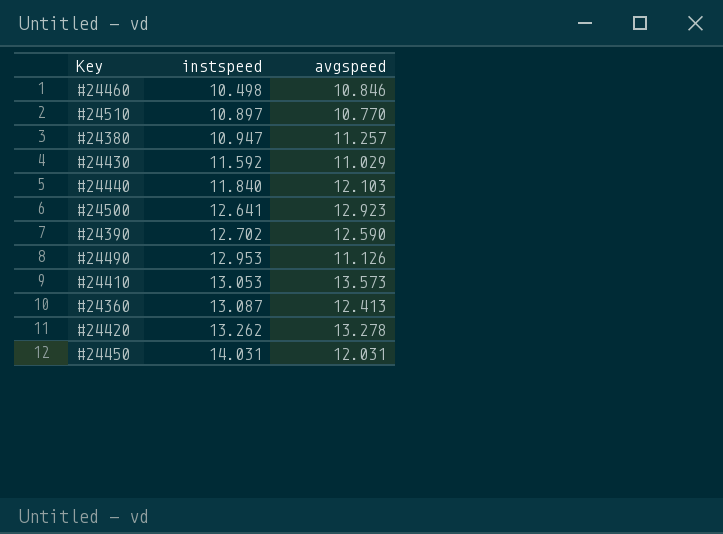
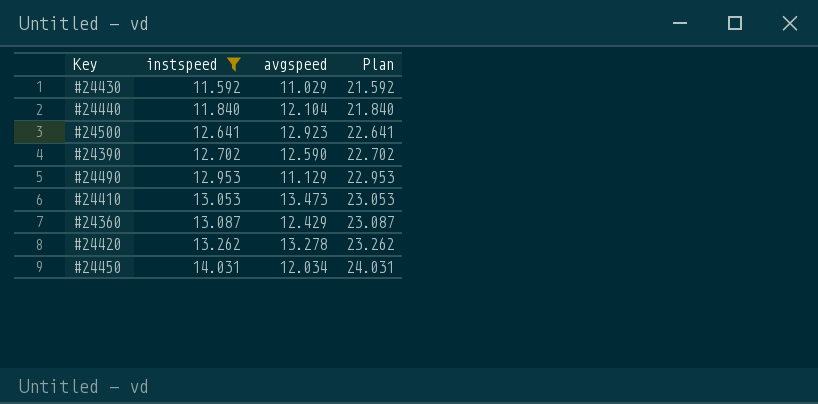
filter: none -> instspeed >= 11.592
column Plan | formula: none -> [instspeed] + 10
#24440 | avgspeed: 12.103 -> 12.104
#24490 | avgspeed: 11.126 -> 11.129
#24410 | avgspeed: 13.573 -> 13.473
#24360 | avgspeed: 12.413 -> 12.429
#24450 | avgspeed: 12.031 -> 12.034

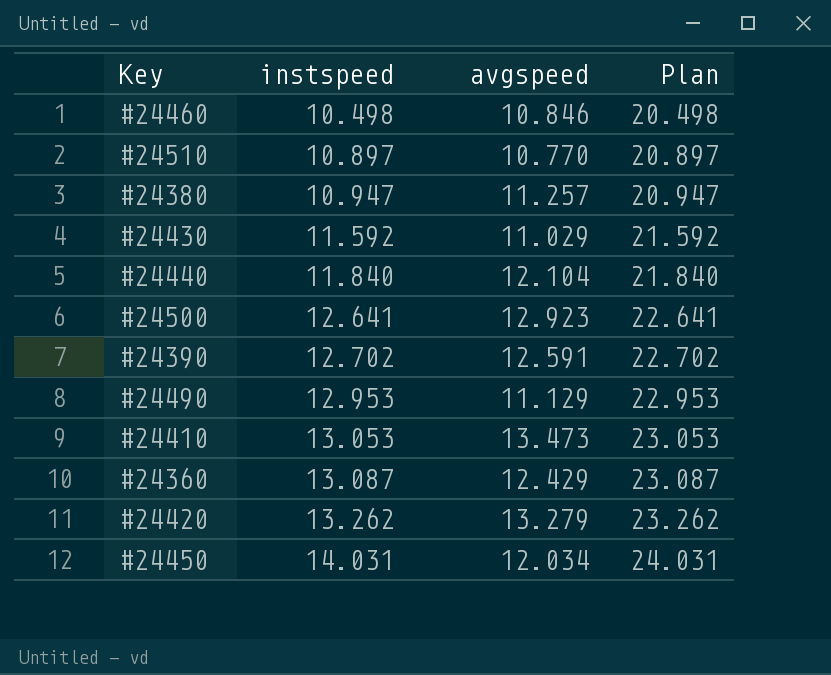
filter: instspeed >= 11.592 -> none
#24390 | avgspeed: 12.590 -> 12.591
#24420 | avgspeed: 13.278 -> 13.279

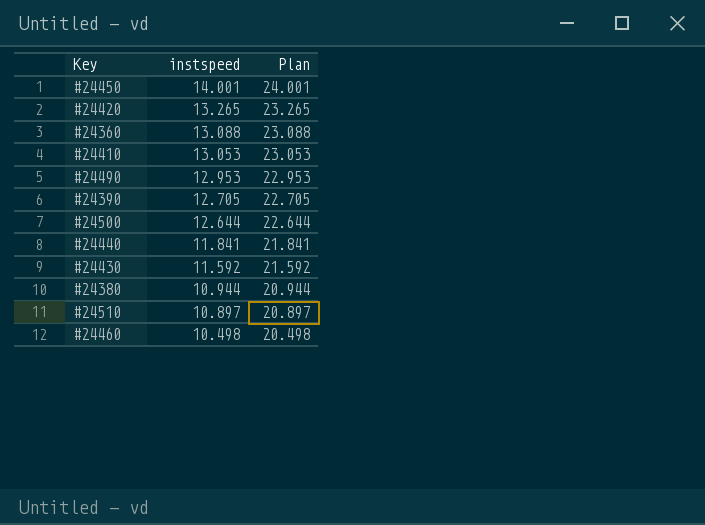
row order: instspeed ascending -> instspeed descending
column avgspeed | position: 3 -> none
#24450 | instspeed: 14.031 -> 14.001
#24450 | Plan: 24.031 -> 24.001
#24420 | instspeed: 13.262 -> 13.265
#24420 | Plan: 23.262 -> 23.265
#24360 | instspeed: 13.087 -> 13.088
#24360 | Plan: 23.087 -> 23.088
#24390 | instspeed: 12.702 -> 12.705
#24390 | Plan: 22.702 -> 22.705
#24500 | instspeed: 12.641 -> 12.644
#24500 | Plan: 22.641 -> 22.644
#24440 | instspeed: 11.840 -> 11.841
#24440 | Plan: 21.840 -> 21.841
#24380 | instspeed: 10.947 -> 10.944
#24380 | Plan: 20.947 -> 20.944

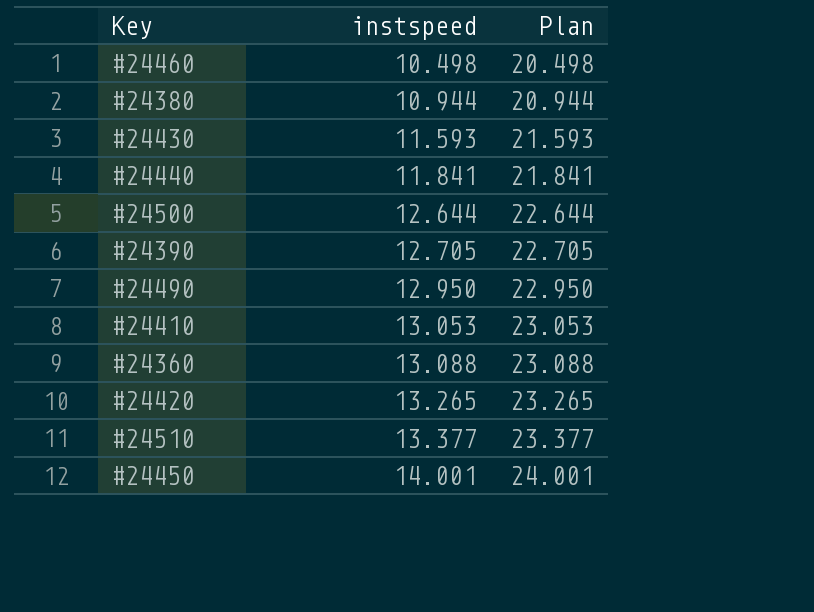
row order: instspeed descending -> instspeed ascending
#24430 | instspeed: 11.592 -> 11.593
#24430 | Plan: 21.592 -> 21.593
#24490 | instspeed: 12.953 -> 12.950
#24490 | Plan: 22.953 -> 22.950
#24510 | instspeed: 10.897 -> 13.377
#24510 | Plan: 20.897 -> 23.377

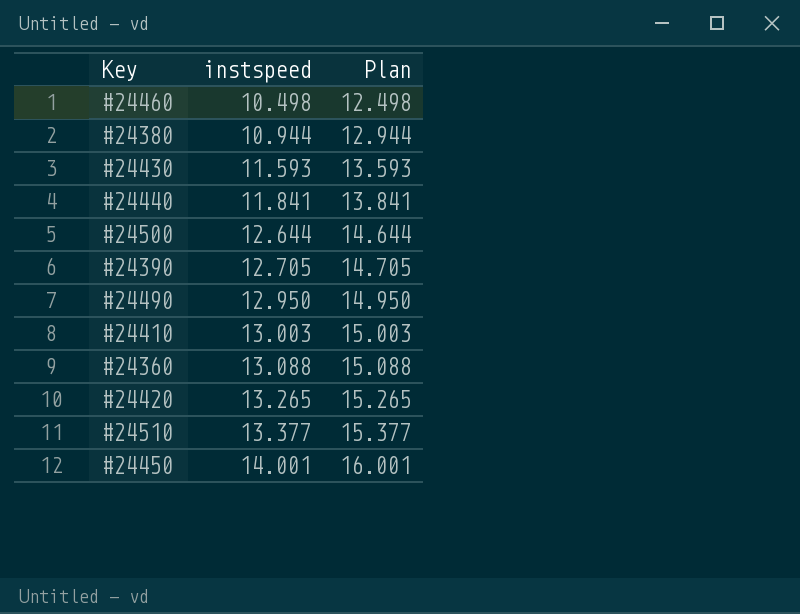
column Plan | formula: [instspeed] + 10 -> [instspeed] + 2
#24410 | instspeed: 13.053 -> 13.003

